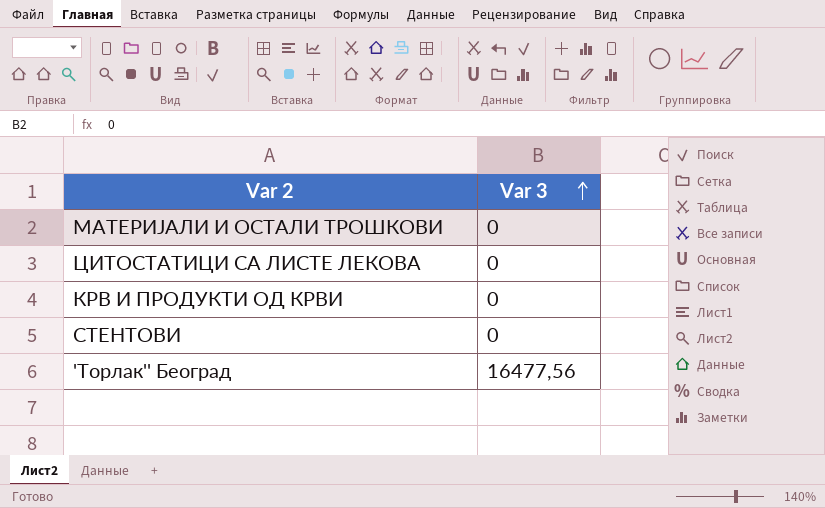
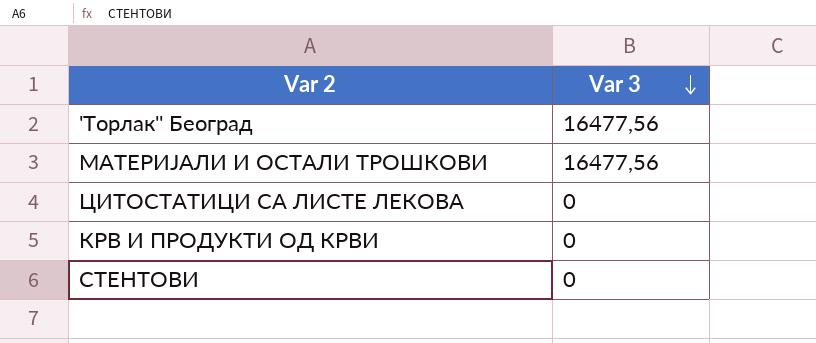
row order: Var 3 ascending -> Var 3 descending
МАТЕРИЈАЛИ И ОСТАЛИ ТРОШКОВИ | Var 3: 0 -> 16477,56

